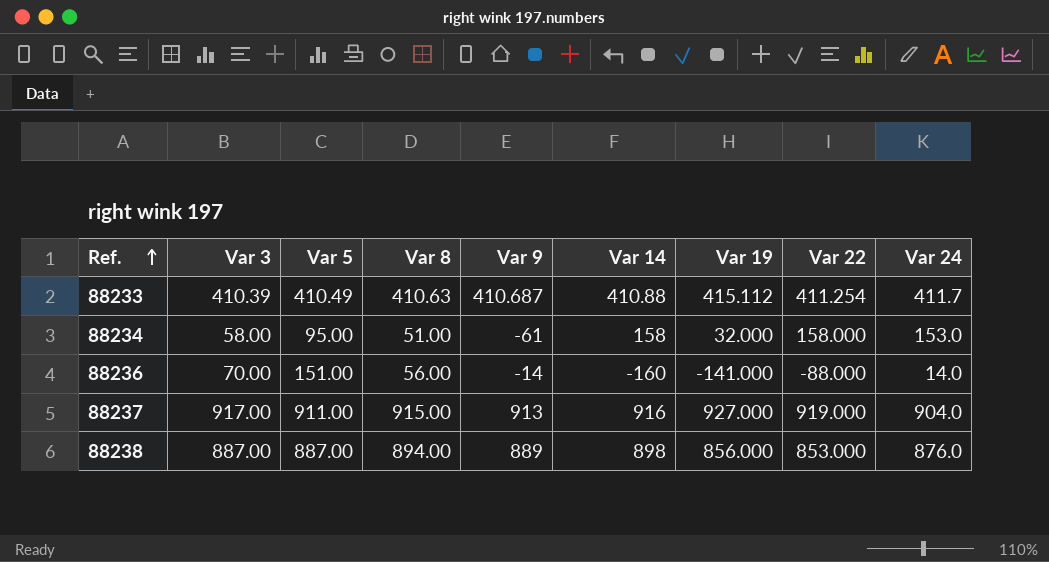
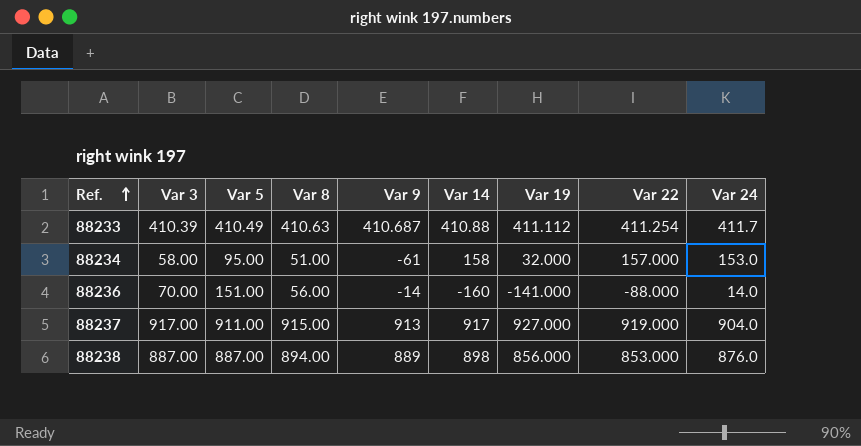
88233 | Var 19: 415.112 -> 411.112
88234 | Var 22: 158.000 -> 157.000
88237 | Var 14: 916 -> 917

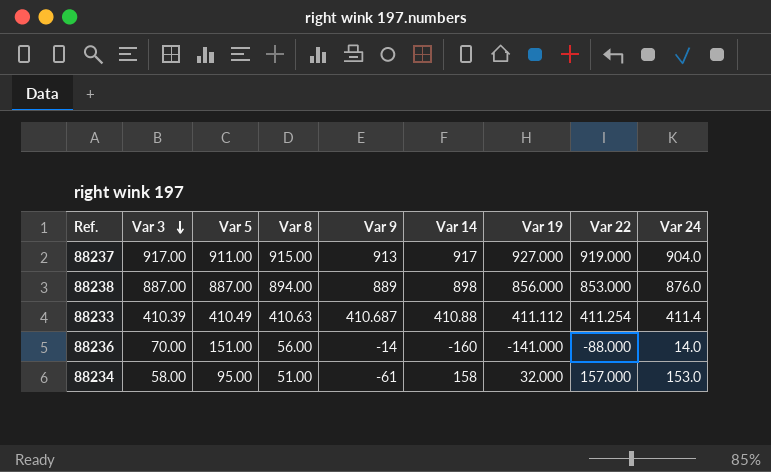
row order: Ref. ascending -> Var 3 descending
88233 | Var 24: 411.7 -> 411.4

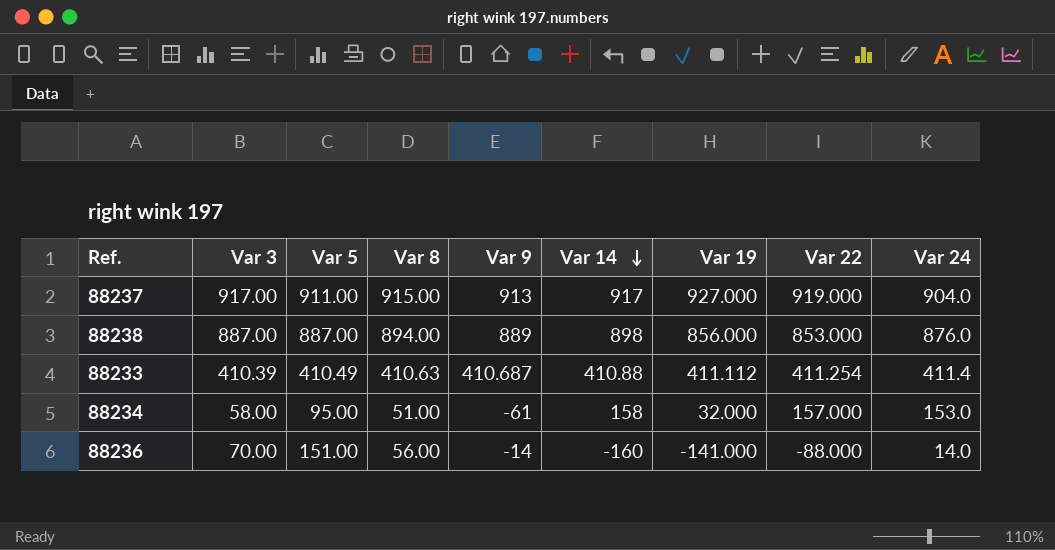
row order: Var 3 descending -> Var 14 descending

